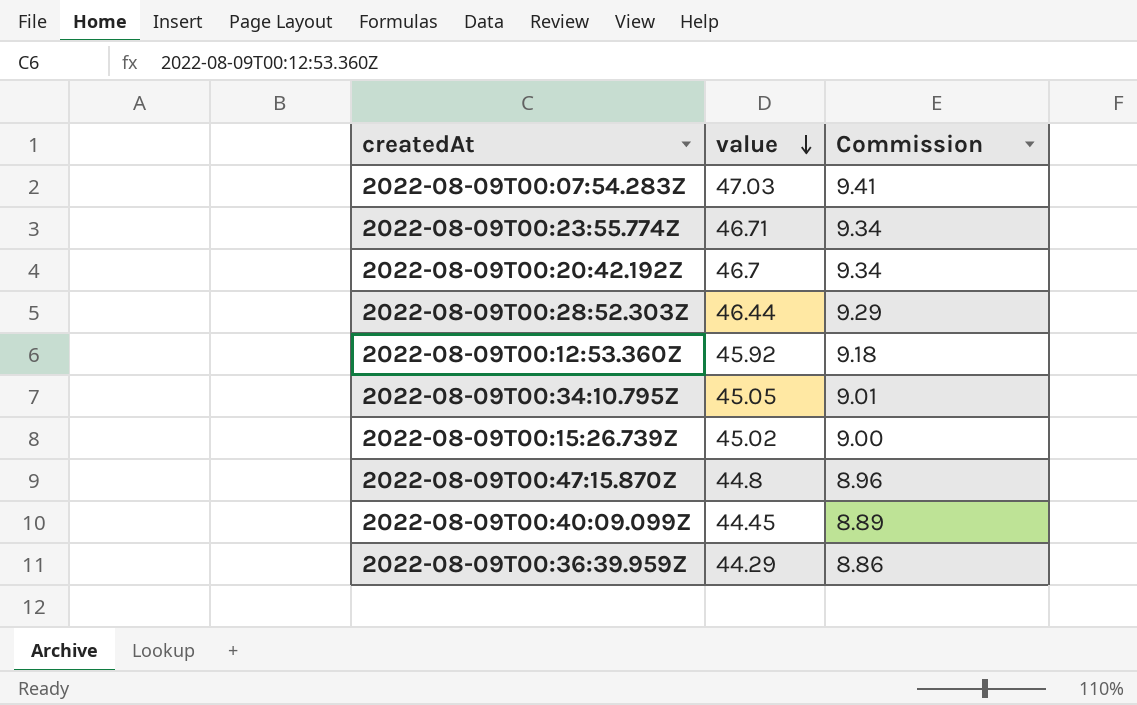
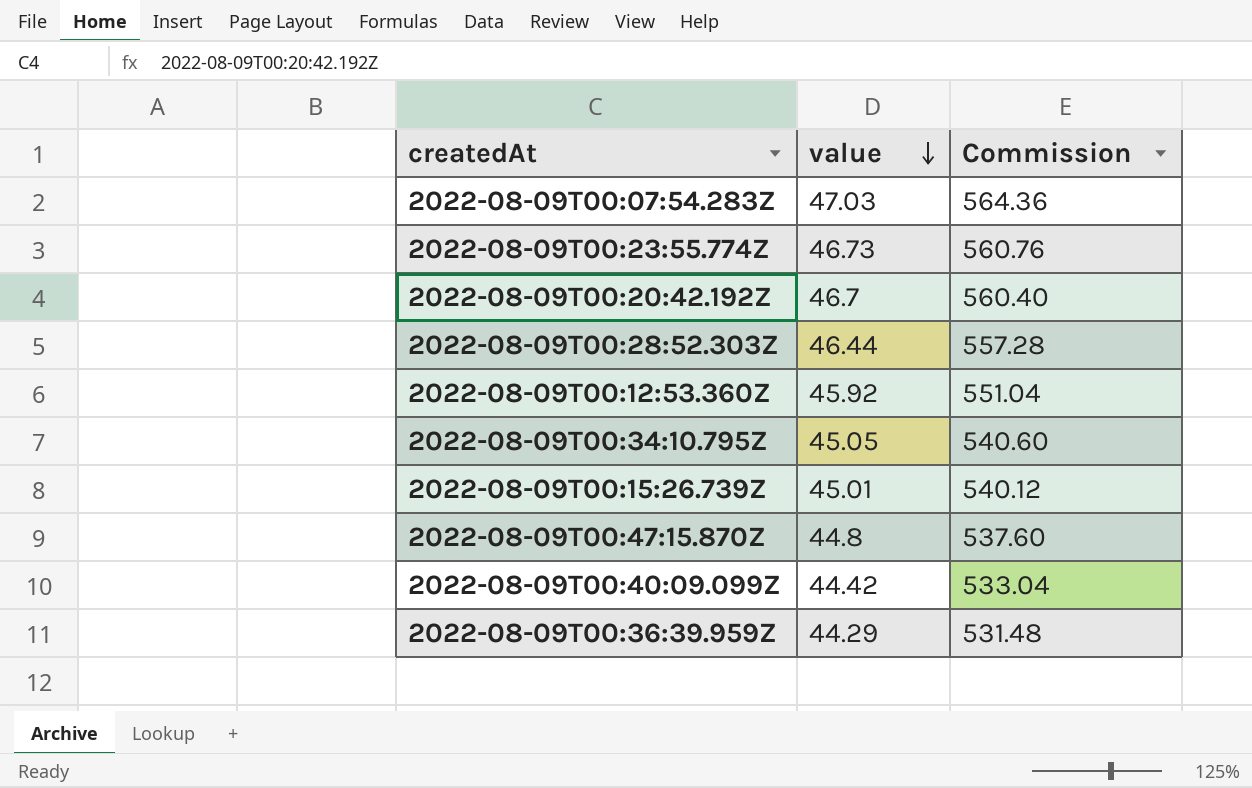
column Commission | formula: [value] * 0.2 -> [value] * 12
2022-08-09T00:23:55.774Z | value: 46.71 -> 46.73
2022-08-09T00:15:26.739Z | value: 45.02 -> 45.01
2022-08-09T00:40:09.099Z | value: 44.45 -> 44.42

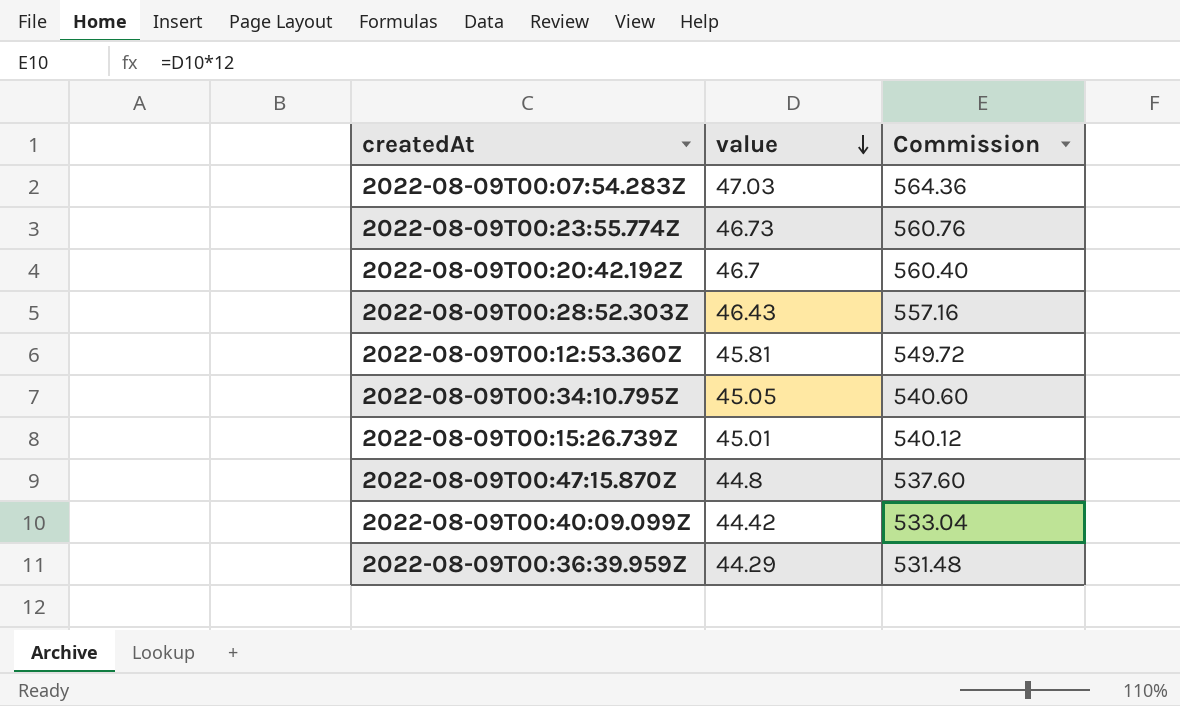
2022-08-09T00:28:52.303Z | value: 46.44 -> 46.43
2022-08-09T00:28:52.303Z | Commission: 557.28 -> 557.16
2022-08-09T00:12:53.360Z | value: 45.92 -> 45.81
2022-08-09T00:12:53.360Z | Commission: 551.04 -> 549.72

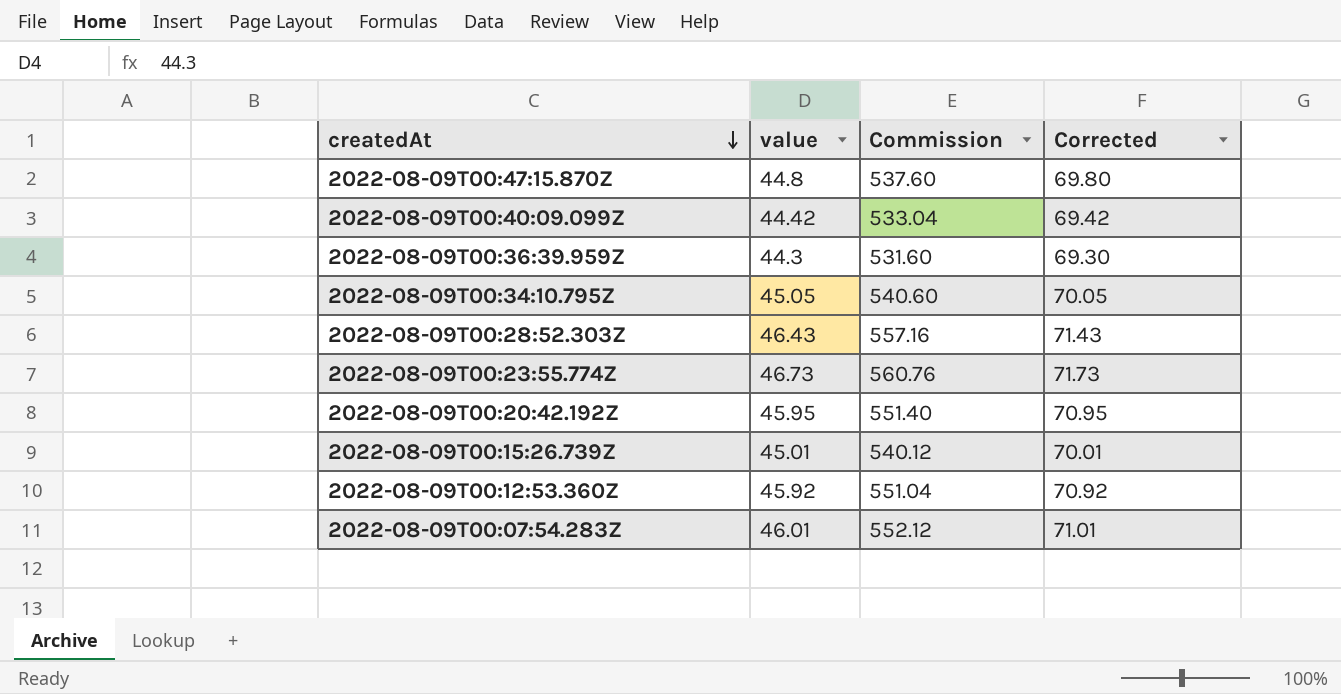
row order: value descending -> createdAt descending
column Corrected | formula: none -> [value] + 25
2022-08-09T00:36:39.959Z | value: 44.29 -> 44.3
2022-08-09T00:36:39.959Z | Commission: 531.48 -> 531.60
2022-08-09T00:20:42.192Z | value: 46.7 -> 45.95
2022-08-09T00:20:42.192Z | Commission: 560.40 -> 551.40
2022-08-09T00:12:53.360Z | value: 45.81 -> 45.92
2022-08-09T00:12:53.360Z | Commission: 549.72 -> 551.04
2022-08-09T00:07:54.283Z | value: 47.03 -> 46.01
2022-08-09T00:07:54.283Z | Commission: 564.36 -> 552.12

